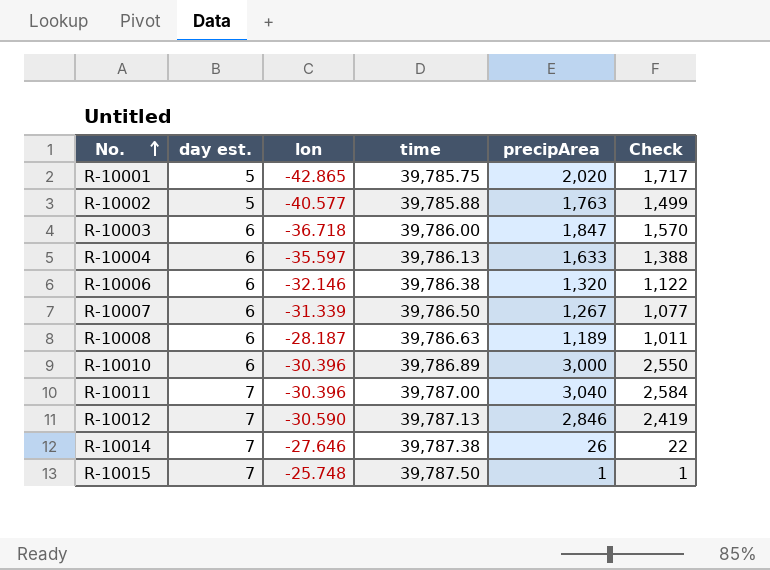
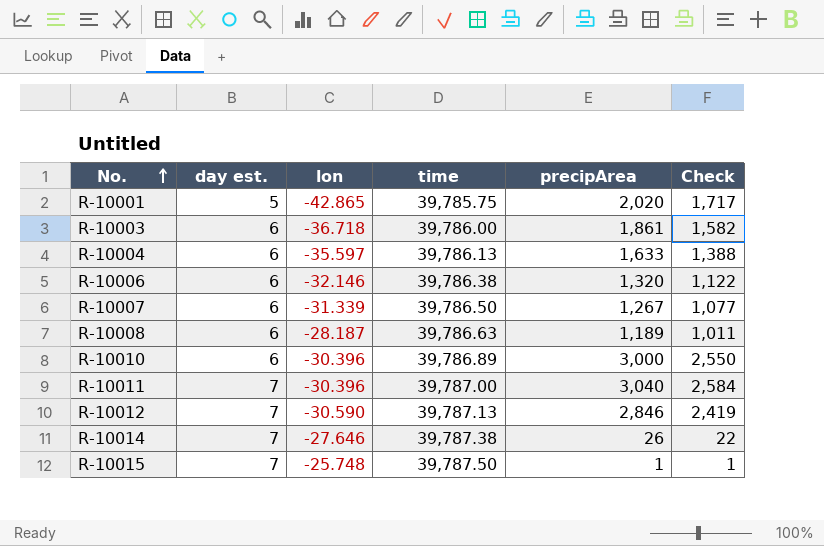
row R-10002: 5 | -40.577 | 39,785.88 | 1,763 | 1,499 -> none
R-10003 | precipArea: 1,847 -> 1,861
R-10003 | Check: 1,570 -> 1,582

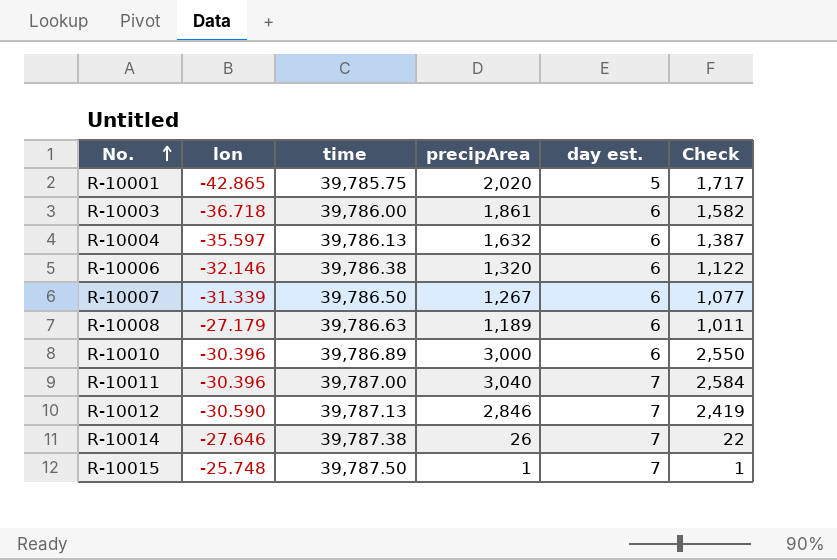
column day est. | position: 2 -> 5
R-10004 | precipArea: 1,633 -> 1,632
R-10004 | Check: 1,388 -> 1,387
R-10008 | lon: -28.187 -> -27.179

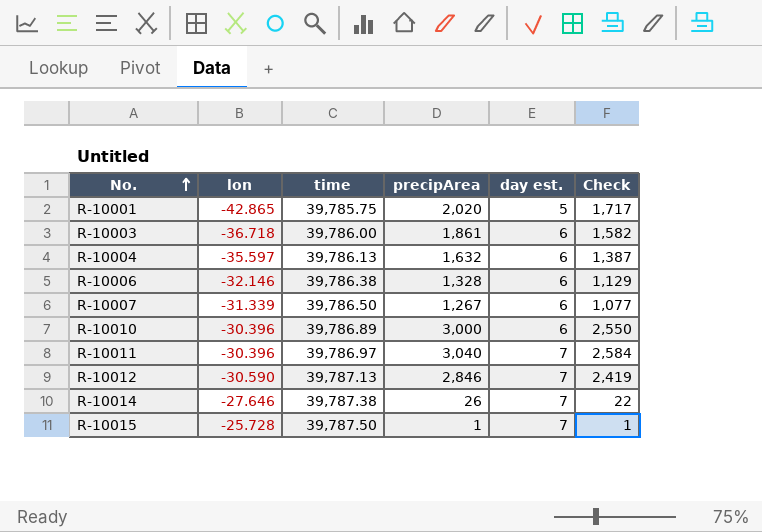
row R-10008: -27.179 | 39,786.63 | 1,189 | 6 | 1,011 -> none
R-10006 | precipArea: 1,320 -> 1,328
R-10006 | Check: 1,122 -> 1,129
R-10011 | time: 39,787.00 -> 39,786.97
R-10015 | lon: -25.748 -> -25.728

